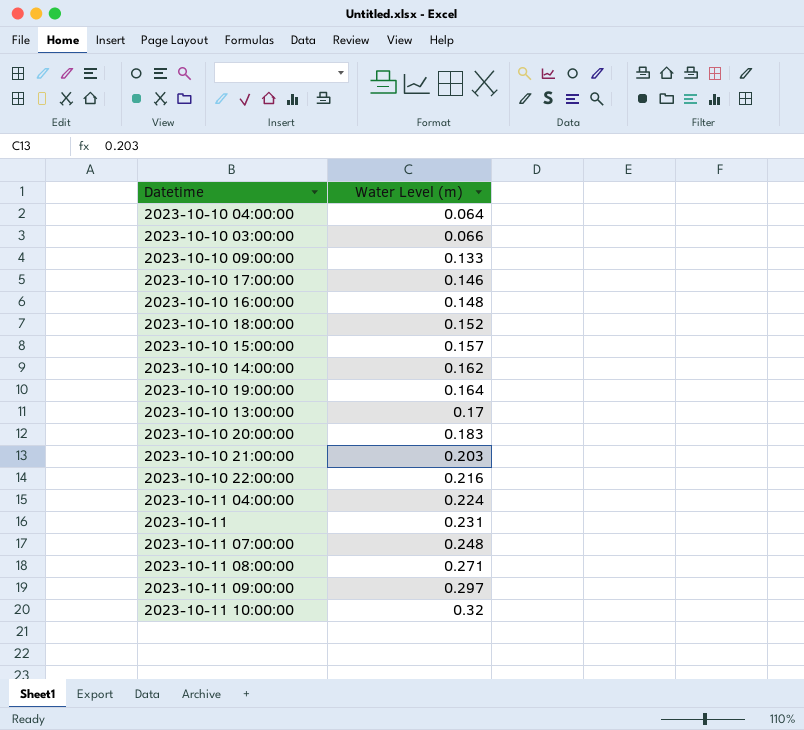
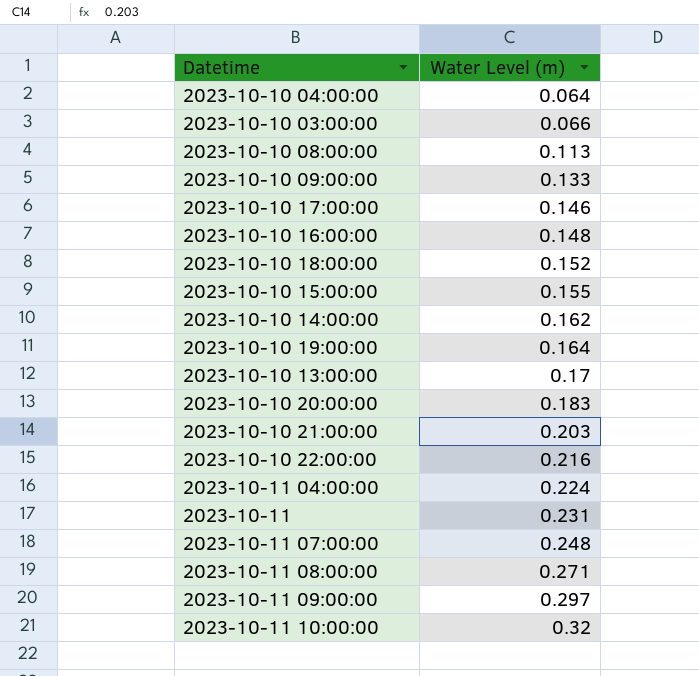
row 2023-10-10 08:00:00: none -> 0.113
2023-10-10 15:00:00 | Water Level (m): 0.157 -> 0.155

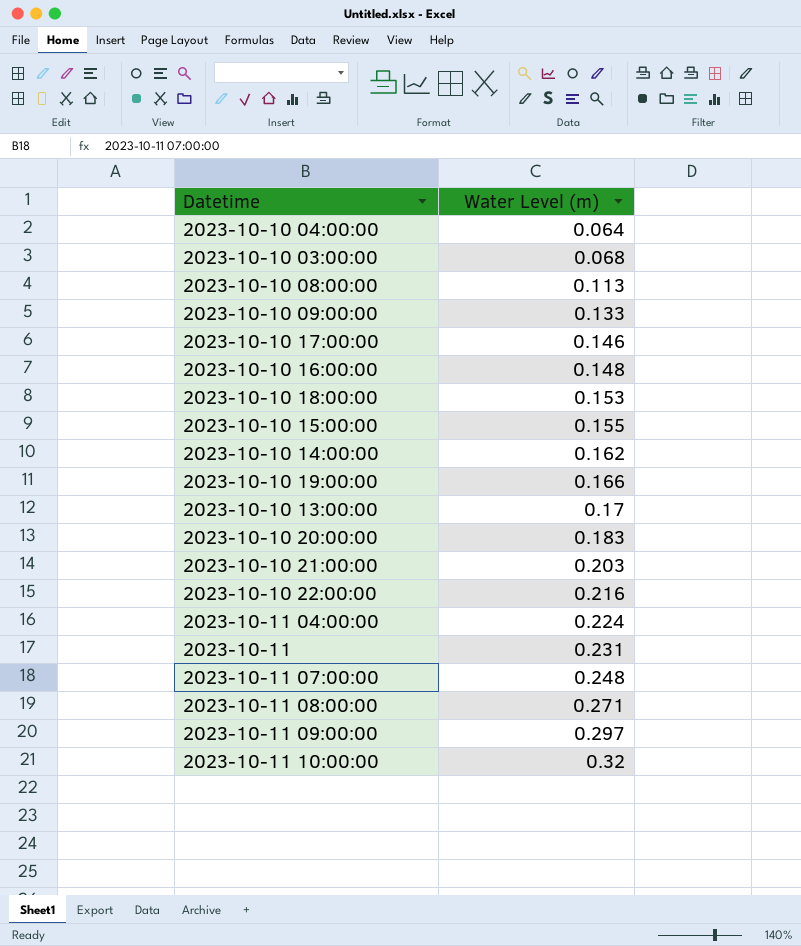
2023-10-10 03:00:00 | Water Level (m): 0.066 -> 0.068
2023-10-10 18:00:00 | Water Level (m): 0.152 -> 0.153
2023-10-10 19:00:00 | Water Level (m): 0.164 -> 0.166

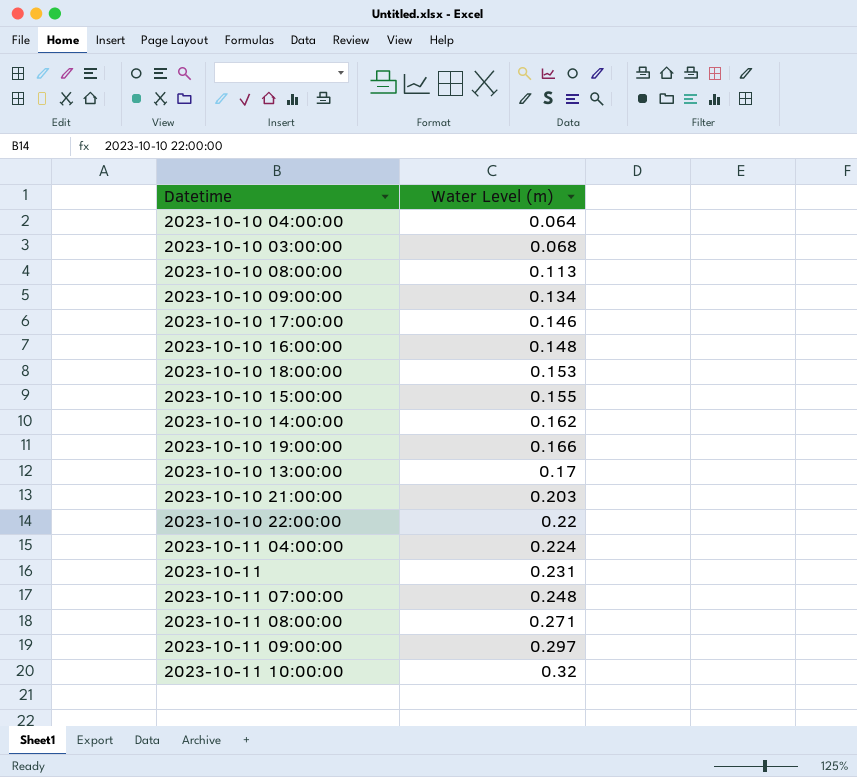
row 2023-10-10 20:00:00: 0.183 -> none
2023-10-10 09:00:00 | Water Level (m): 0.133 -> 0.134
2023-10-10 22:00:00 | Water Level (m): 0.216 -> 0.22

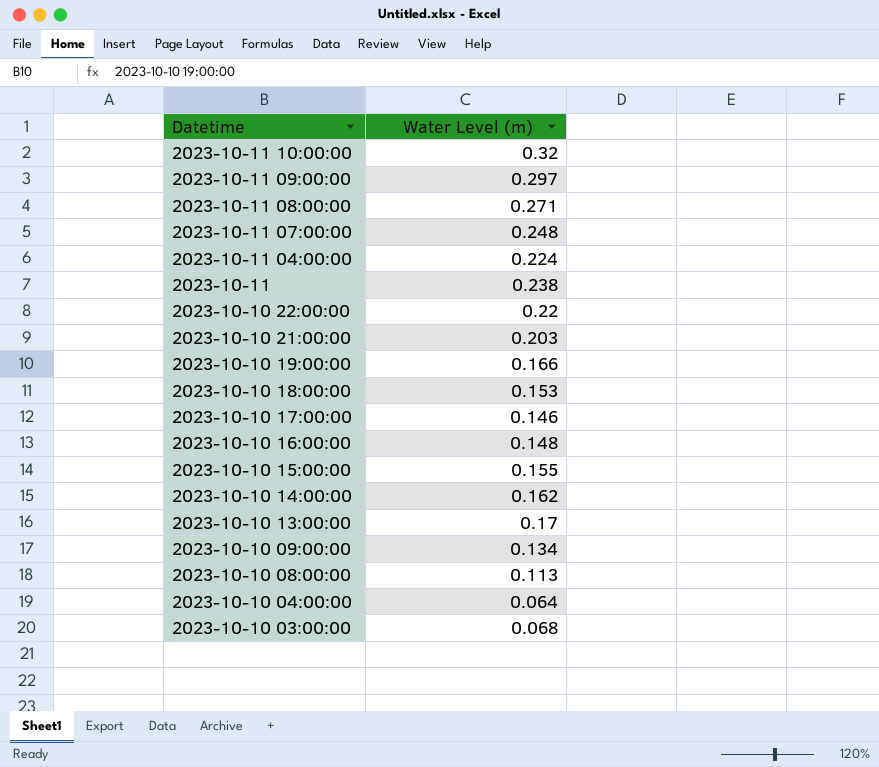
row order: Water Level (m) ascending -> Datetime descending
2023-10-11 | Water Level (m): 0.231 -> 0.238

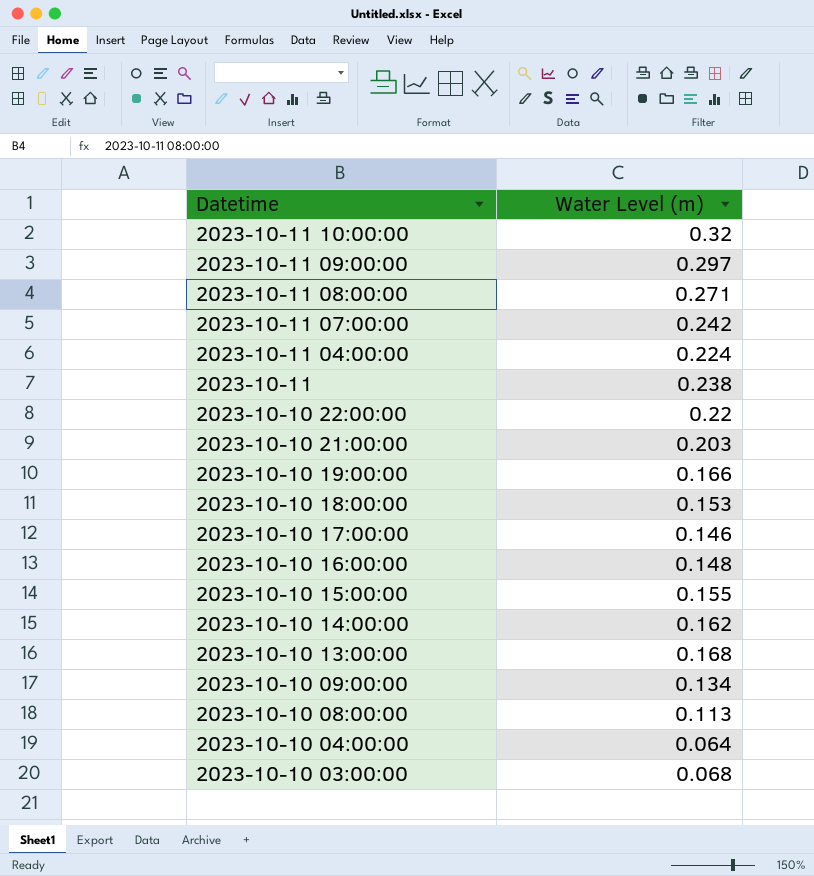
2023-10-11 07:00:00 | Water Level (m): 0.248 -> 0.242
2023-10-10 13:00:00 | Water Level (m): 0.17 -> 0.168

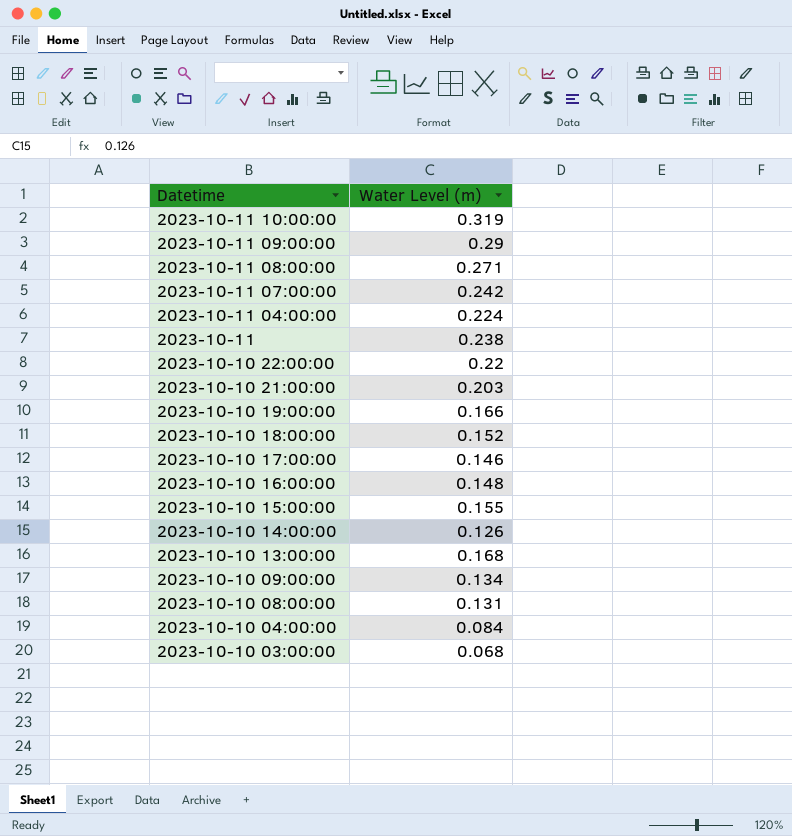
2023-10-11 10:00:00 | Water Level (m): 0.32 -> 0.319
2023-10-11 09:00:00 | Water Level (m): 0.297 -> 0.29
2023-10-10 18:00:00 | Water Level (m): 0.153 -> 0.152
2023-10-10 14:00:00 | Water Level (m): 0.162 -> 0.126
2023-10-10 08:00:00 | Water Level (m): 0.113 -> 0.131
2023-10-10 04:00:00 | Water Level (m): 0.064 -> 0.084

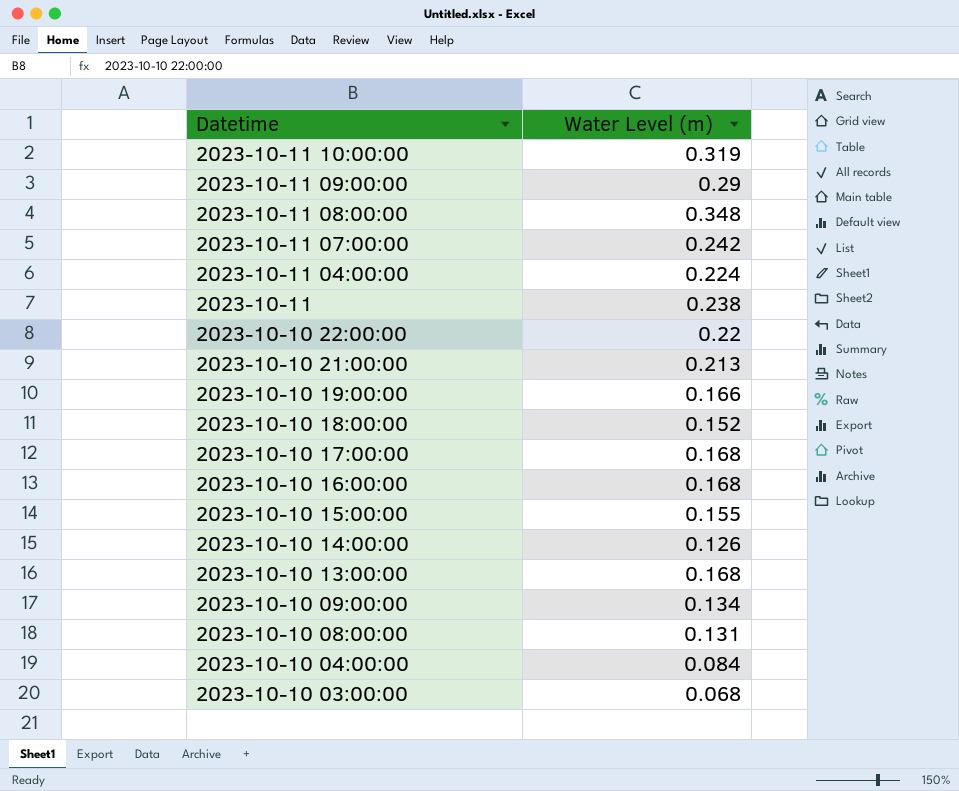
2023-10-11 08:00:00 | Water Level (m): 0.271 -> 0.348
2023-10-10 21:00:00 | Water Level (m): 0.203 -> 0.213
2023-10-10 17:00:00 | Water Level (m): 0.146 -> 0.168
2023-10-10 16:00:00 | Water Level (m): 0.148 -> 0.168

